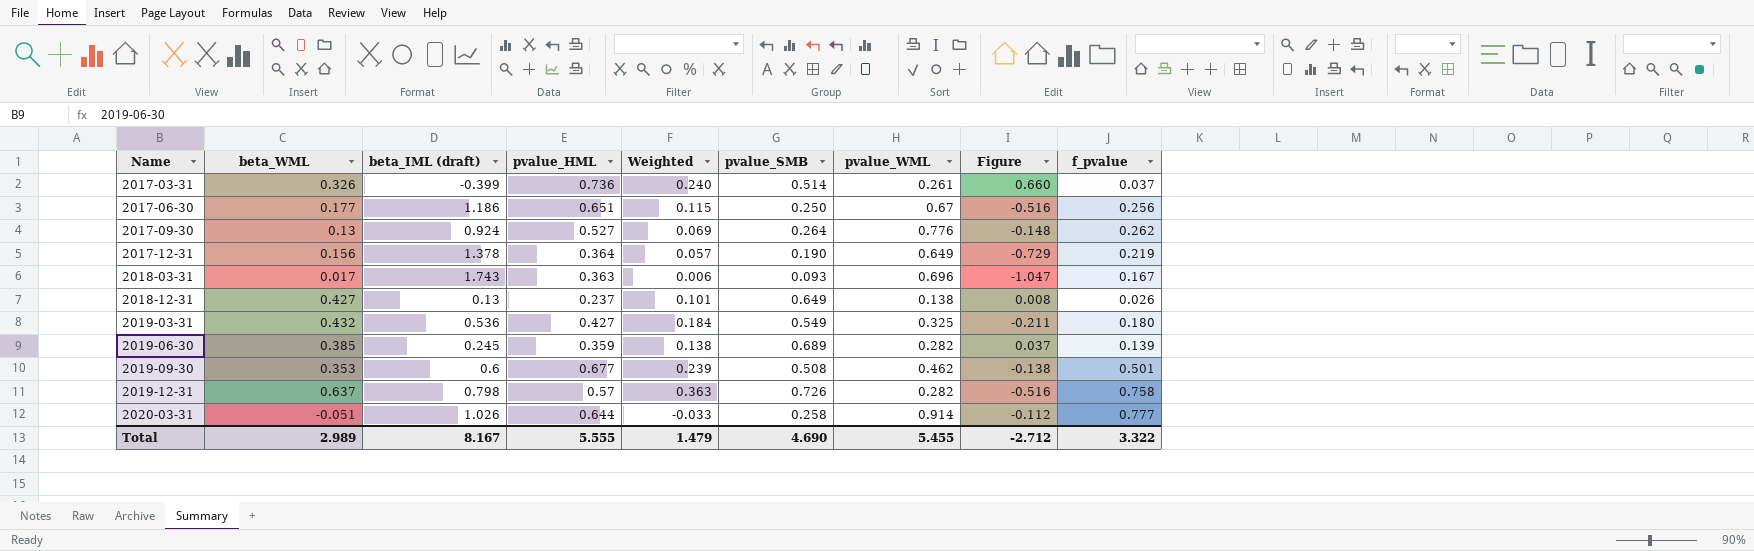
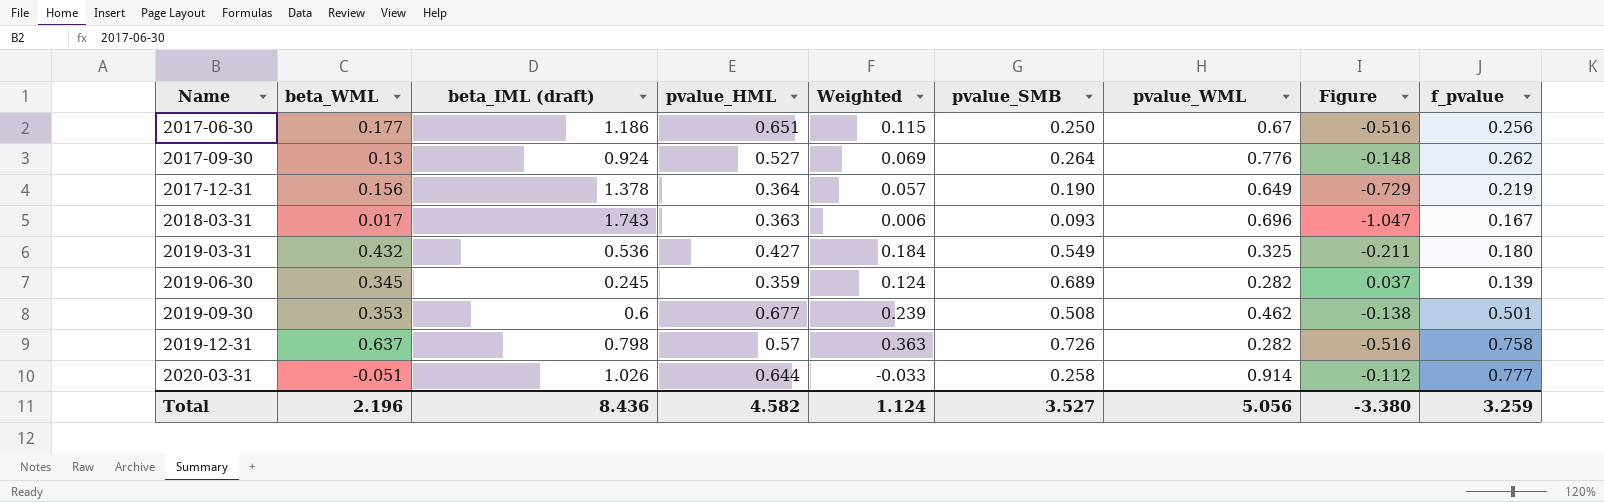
row 2017-03-31: 0.326 | -0.399 | 0.736 | 0.240 | 0.514 | 0.261 | 0.660 | 0.037 -> none
row 2018-12-31: 0.427 | 0.13 | 0.237 | 0.101 | 0.649 | 0.138 | 0.008 | 0.026 -> none
2019-06-30 | beta_WML: 0.385 -> 0.345
2019-06-30 | Weighted: 0.138 -> 0.124
Total | beta_WML: 2.989 -> 2.196
Total | beta_IML (draft): 8.167 -> 8.436
Total | pvalue_HML: 5.555 -> 4.582
Total | Weighted: 1.479 -> 1.124
Total | pvalue_SMB: 4.690 -> 3.527
Total | pvalue_WML: 5.455 -> 5.056
Total | Figure: -2.712 -> -3.380
Total | f_pvalue: 3.322 -> 3.259

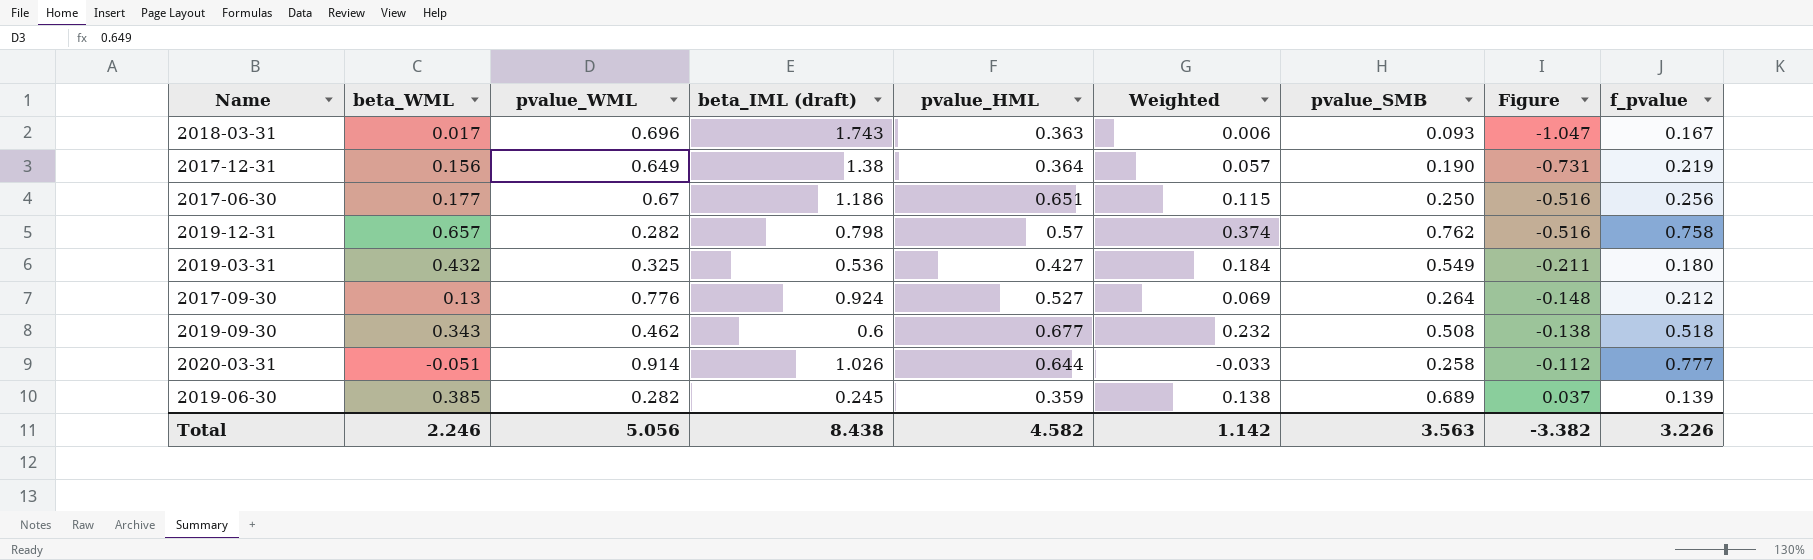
row order: Name ascending -> Figure ascending
column pvalue_WML | position: 7 -> 3
2017-12-31 | beta_IML (draft): 1.378 -> 1.38
2017-12-31 | Figure: -0.729 -> -0.731
2019-12-31 | beta_WML: 0.637 -> 0.657
2019-12-31 | Weighted: 0.363 -> 0.374
2019-12-31 | pvalue_SMB: 0.726 -> 0.762
2017-09-30 | f_pvalue: 0.262 -> 0.212
2019-09-30 | beta_WML: 0.353 -> 0.343
2019-09-30 | Weighted: 0.239 -> 0.232
2019-09-30 | f_pvalue: 0.501 -> 0.518
2019-06-30 | beta_WML: 0.345 -> 0.385
2019-06-30 | Weighted: 0.124 -> 0.138
Total | beta_WML: 2.196 -> 2.246
Total | beta_IML (draft): 8.436 -> 8.438
Total | Weighted: 1.124 -> 1.142
Total | pvalue_SMB: 3.527 -> 3.563
Total | Figure: -3.380 -> -3.382
Total | f_pvalue: 3.259 -> 3.226

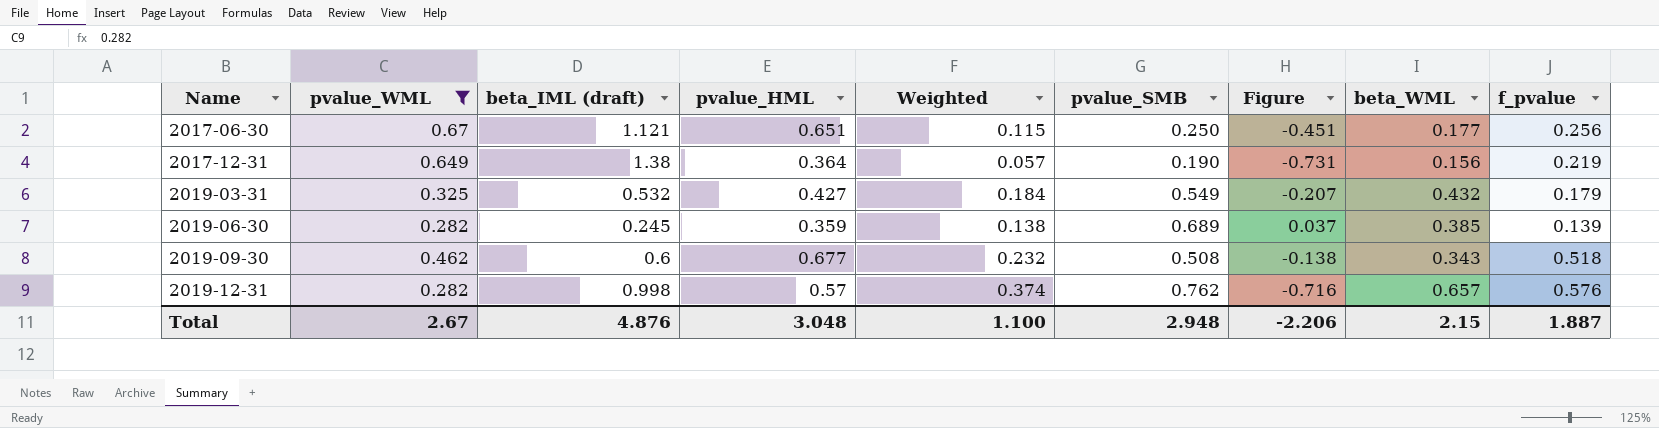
filter: none -> pvalue_WML <= 0.67
row order: Figure ascending -> Name ascending
column beta_WML | position: 2 -> 8
2017-06-30 | beta_IML (draft): 1.186 -> 1.121
2017-06-30 | Figure: -0.516 -> -0.451
2019-03-31 | beta_IML (draft): 0.536 -> 0.532
2019-03-31 | Figure: -0.211 -> -0.207
2019-03-31 | f_pvalue: 0.180 -> 0.179
2019-12-31 | beta_IML (draft): 0.798 -> 0.998
2019-12-31 | Figure: -0.516 -> -0.716
2019-12-31 | f_pvalue: 0.758 -> 0.576
Total | pvalue_WML: 5.056 -> 2.67
Total | beta_IML (draft): 8.438 -> 4.876
Total | pvalue_HML: 4.582 -> 3.048
Total | Weighted: 1.142 -> 1.100
Total | pvalue_SMB: 3.563 -> 2.948
Total | Figure: -3.382 -> -2.206
Total | beta_WML: 2.246 -> 2.15
Total | f_pvalue: 3.226 -> 1.887

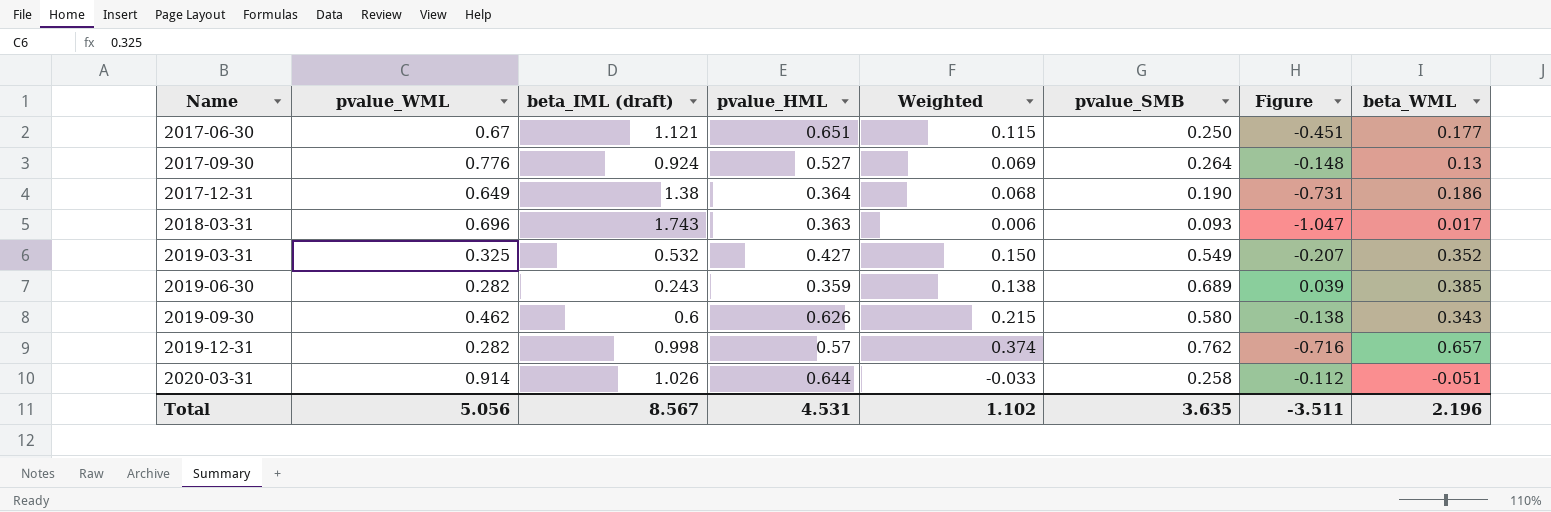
filter: pvalue_WML <= 0.67 -> none
column f_pvalue | position: 9 -> none
2017-12-31 | Weighted: 0.057 -> 0.068
2017-12-31 | beta_WML: 0.156 -> 0.186
2019-03-31 | Weighted: 0.184 -> 0.150
2019-03-31 | beta_WML: 0.432 -> 0.352
2019-06-30 | beta_IML (draft): 0.245 -> 0.243
2019-06-30 | Figure: 0.037 -> 0.039
2019-09-30 | pvalue_HML: 0.677 -> 0.626
2019-09-30 | Weighted: 0.232 -> 0.215
2019-09-30 | pvalue_SMB: 0.508 -> 0.580
Total | pvalue_WML: 2.67 -> 5.056
Total | beta_IML (draft): 4.876 -> 8.567
Total | pvalue_HML: 3.048 -> 4.531
Total | Weighted: 1.100 -> 1.102
Total | pvalue_SMB: 2.948 -> 3.635
Total | Figure: -2.206 -> -3.511
Total | beta_WML: 2.15 -> 2.196

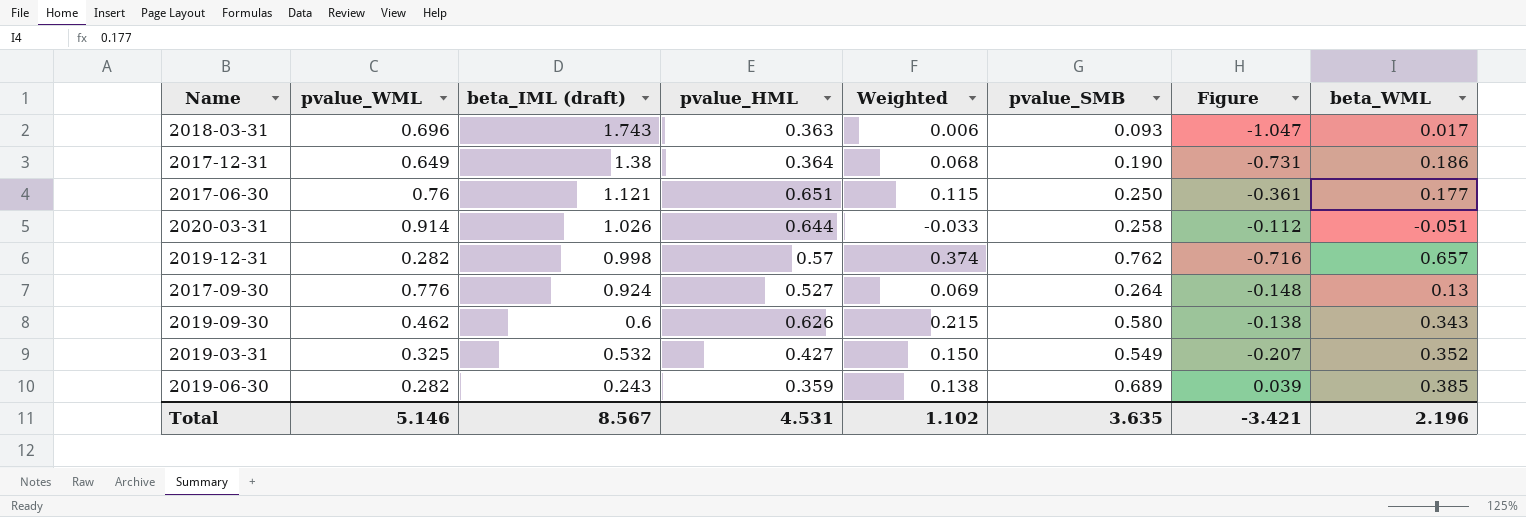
row order: Name ascending -> beta_IML (draft) descending
2017-06-30 | pvalue_WML: 0.67 -> 0.76
2017-06-30 | Figure: -0.451 -> -0.361
Total | pvalue_WML: 5.056 -> 5.146
Total | Figure: -3.511 -> -3.421

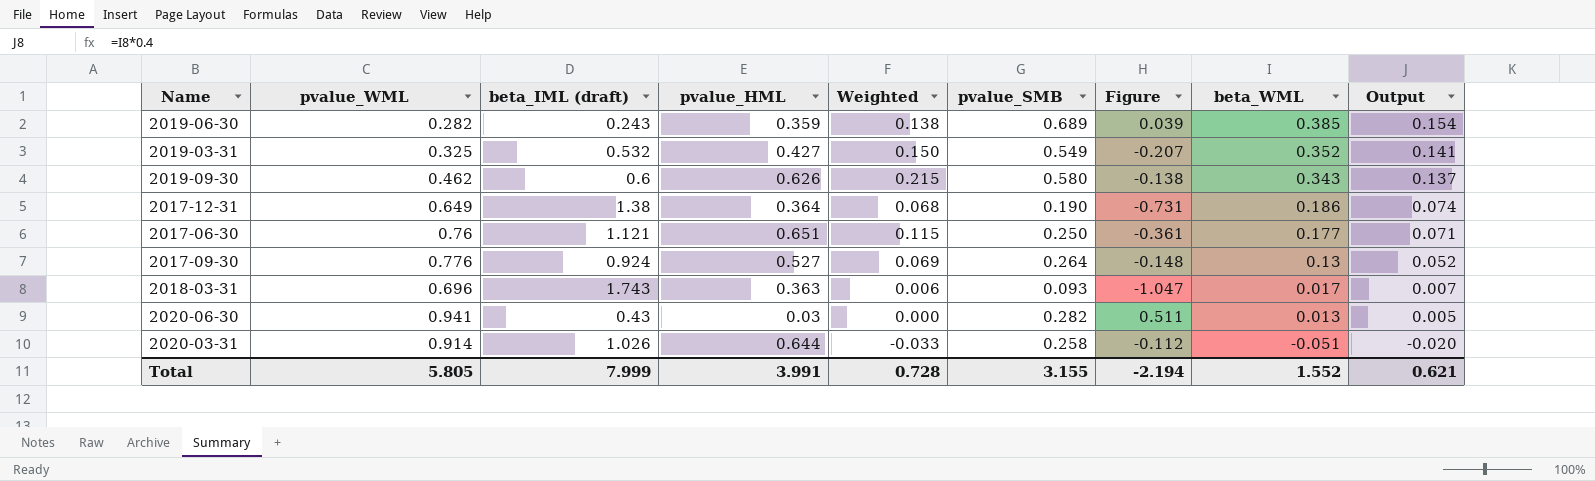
row order: beta_IML (draft) descending -> beta_WML descending
column Output | formula: none -> [beta_WML] * 0.4
row 2019-12-31: 0.282 | 0.998 | 0.57 | 0.374 | 0.762 | -0.716 | 0.657 -> none
row 2020-06-30: none -> 0.941 | 0.43 | 0.03 | 0.000 | 0.282 | 0.511 | 0.013 | 0.005
Total | pvalue_WML: 5.146 -> 5.805
Total | beta_IML (draft): 8.567 -> 7.999
Total | pvalue_HML: 4.531 -> 3.991
Total | Weighted: 1.102 -> 0.728
Total | pvalue_SMB: 3.635 -> 3.155
Total | Figure: -3.421 -> -2.194
Total | beta_WML: 2.196 -> 1.552

